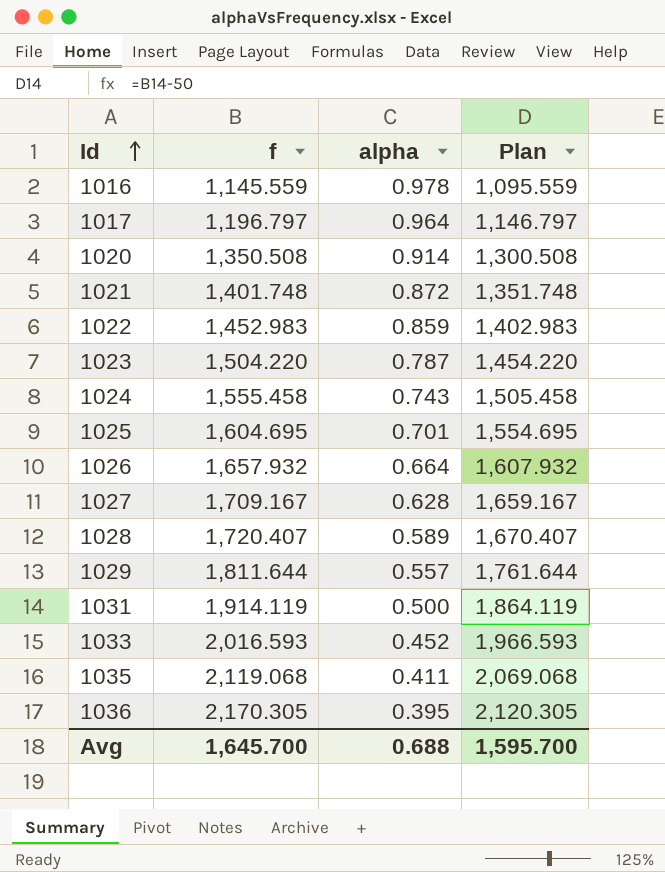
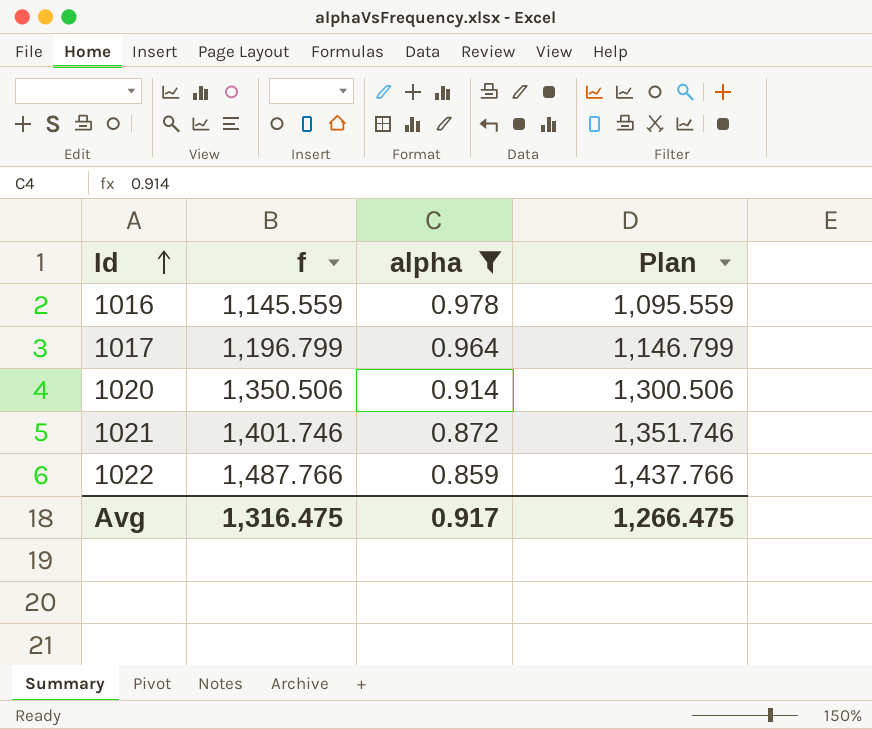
filter: none -> alpha >= 0.859
1017 | f: 1,196.797 -> 1,196.799
1017 | Plan: 1,146.797 -> 1,146.799
1020 | f: 1,350.508 -> 1,350.506
1020 | Plan: 1,300.508 -> 1,300.506
1021 | f: 1,401.748 -> 1,401.746
1021 | Plan: 1,351.748 -> 1,351.746
1022 | f: 1,452.983 -> 1,487.766
1022 | Plan: 1,402.983 -> 1,437.766
Avg | f: 1,645.700 -> 1,316.475
Avg | alpha: 0.688 -> 0.917
Avg | Plan: 1,595.700 -> 1,266.475

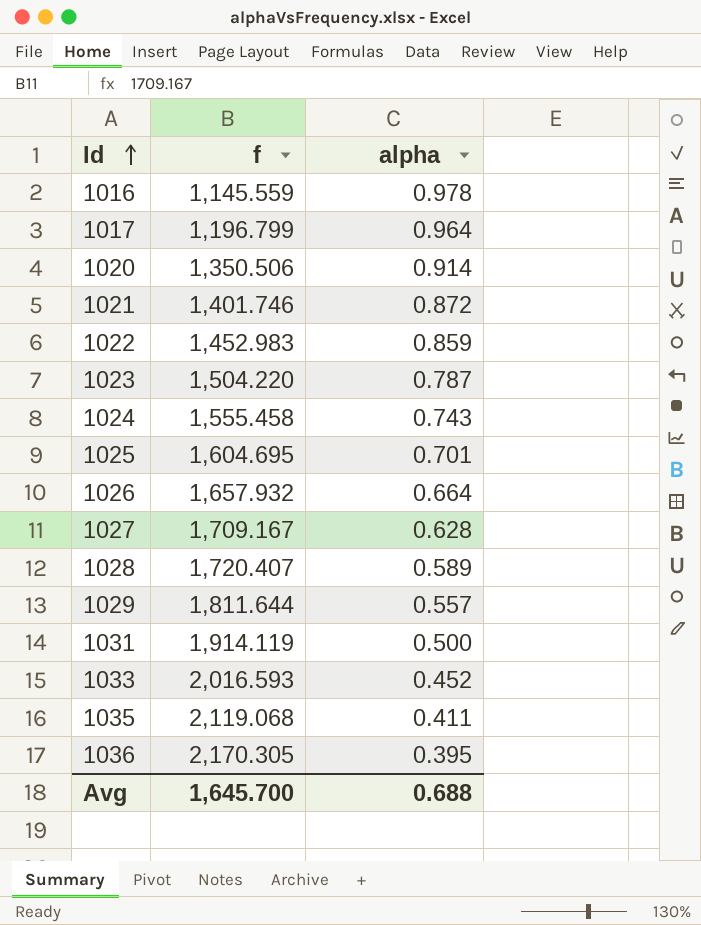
filter: alpha >= 0.859 -> none
column Plan | formula: [f] - 50 -> none
1022 | f: 1,487.766 -> 1,452.983
Avg | f: 1,316.475 -> 1,645.700
Avg | alpha: 0.917 -> 0.688

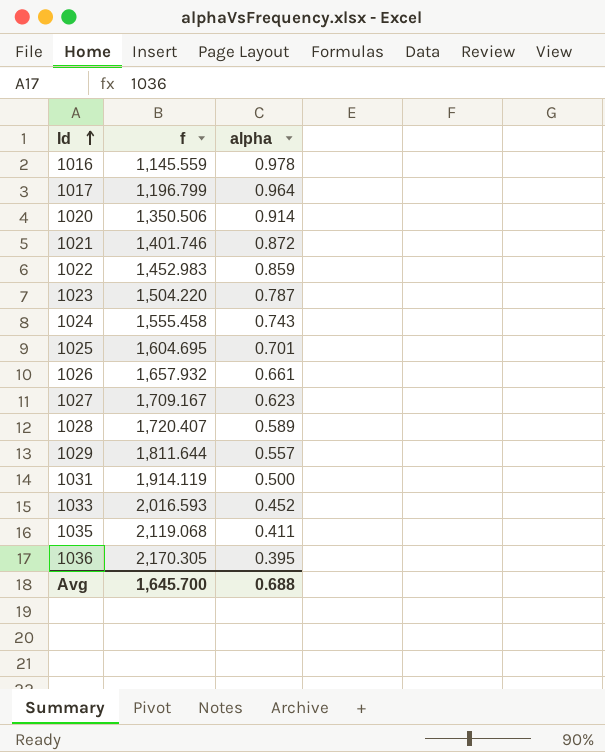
1026 | alpha: 0.664 -> 0.661
1027 | alpha: 0.628 -> 0.623

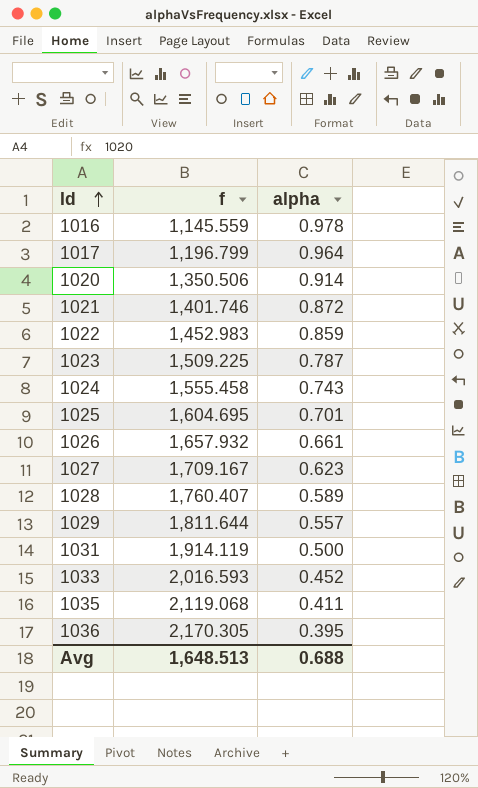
1023 | f: 1,504.220 -> 1,509.225
1028 | f: 1,720.407 -> 1,760.407
Avg | f: 1,645.700 -> 1,648.513

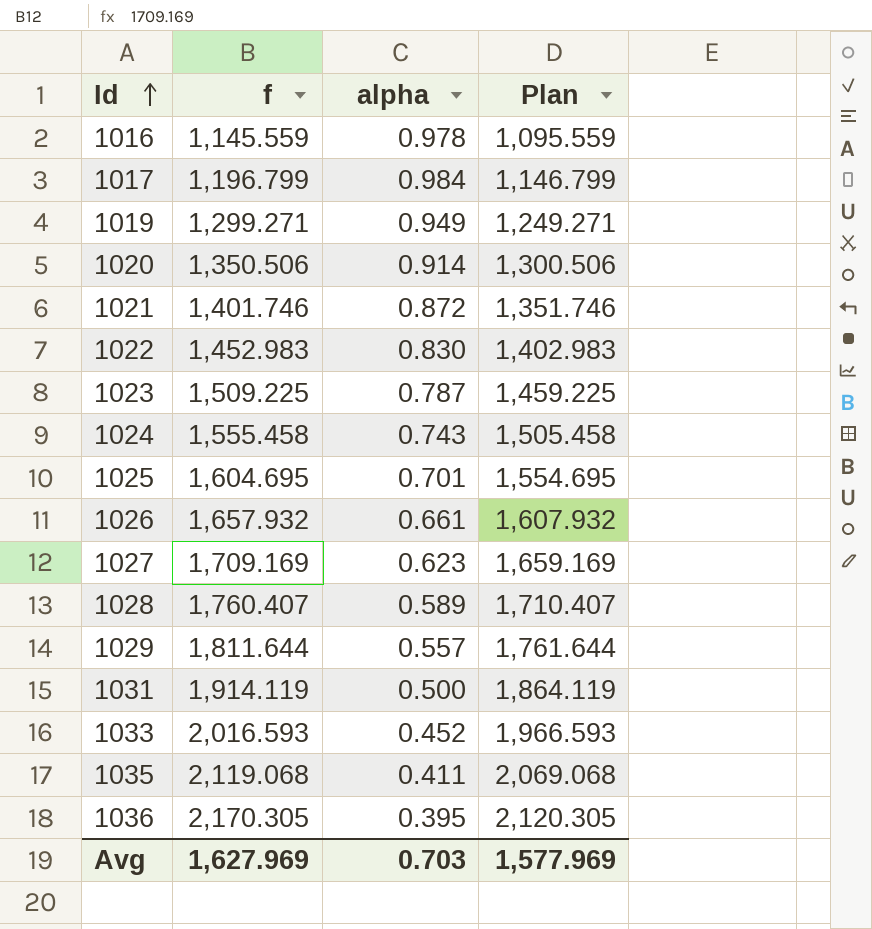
column Plan | formula: none -> [f] - 50
1017 | alpha: 0.964 -> 0.984
row 1019: none -> 1,299.271 | 0.949 | 1,249.271
1022 | alpha: 0.859 -> 0.830
1027 | f: 1,709.167 -> 1,709.169
Avg | f: 1,648.513 -> 1,627.969
Avg | alpha: 0.688 -> 0.703

